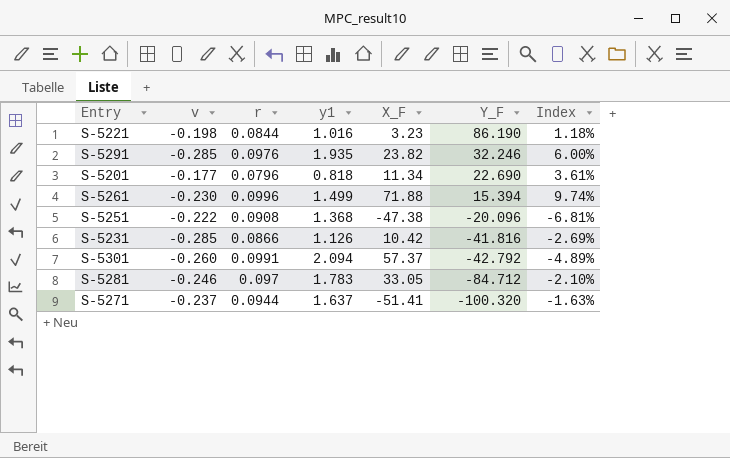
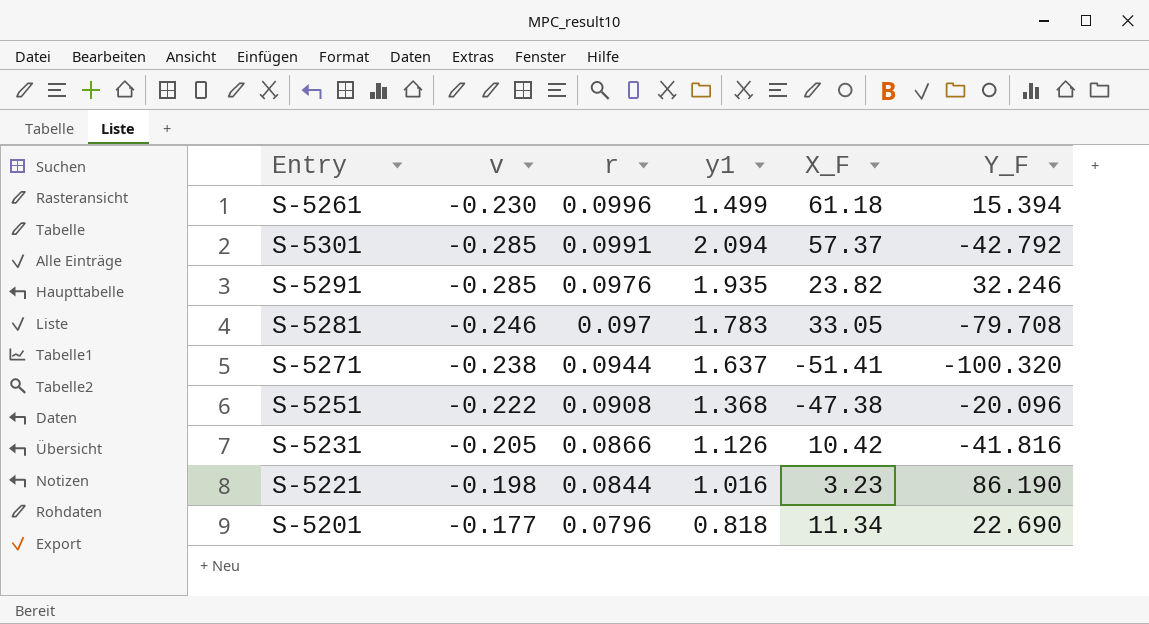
row order: Y_F descending -> r descending
column Index | formula: [y1] / [Y_F] -> none
S-5261 | X_F: 71.88 -> 61.18
S-5301 | v: -0.260 -> -0.285
S-5281 | Y_F: -84.712 -> -79.708
S-5271 | v: -0.237 -> -0.238
S-5231 | v: -0.285 -> -0.205

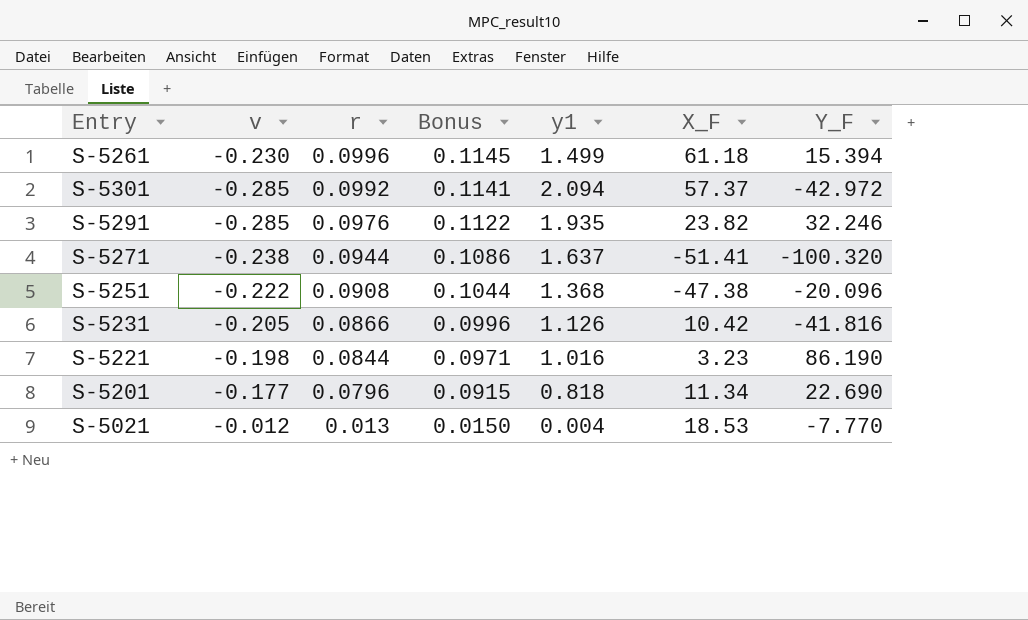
column Bonus | formula: none -> [r] * 1.15
row S-5281: -0.246 | 0.097 | 1.783 | 33.05 | -79.708 -> none
S-5301 | r: 0.0991 -> 0.0992
S-5301 | Y_F: -42.792 -> -42.972
row S-5021: none -> -0.012 | 0.013 | 0.0150 | 0.004 | 18.53 | -7.770

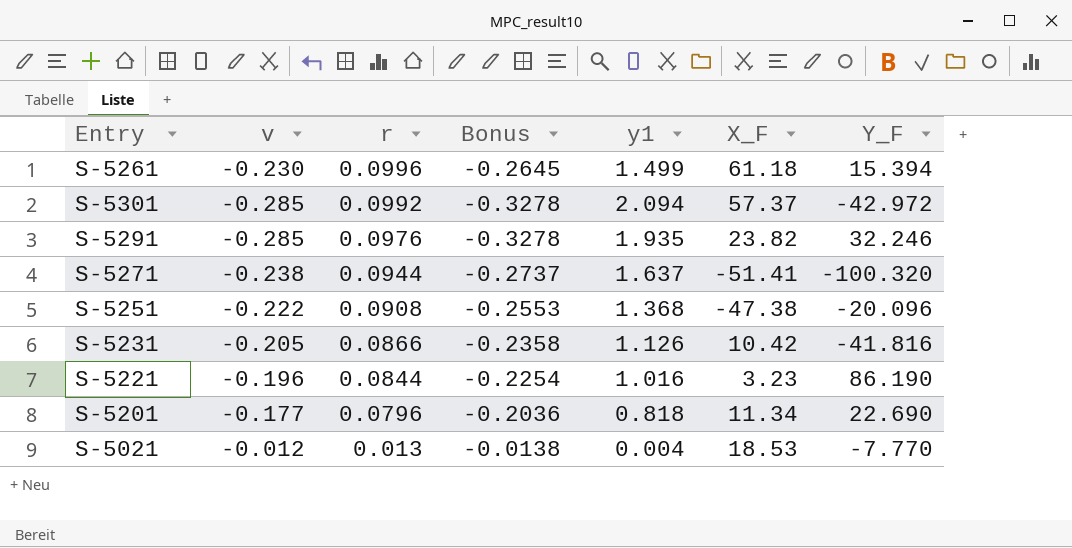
column Bonus | formula: [r] * 1.15 -> [v] * 1.15
S-5221 | v: -0.198 -> -0.196

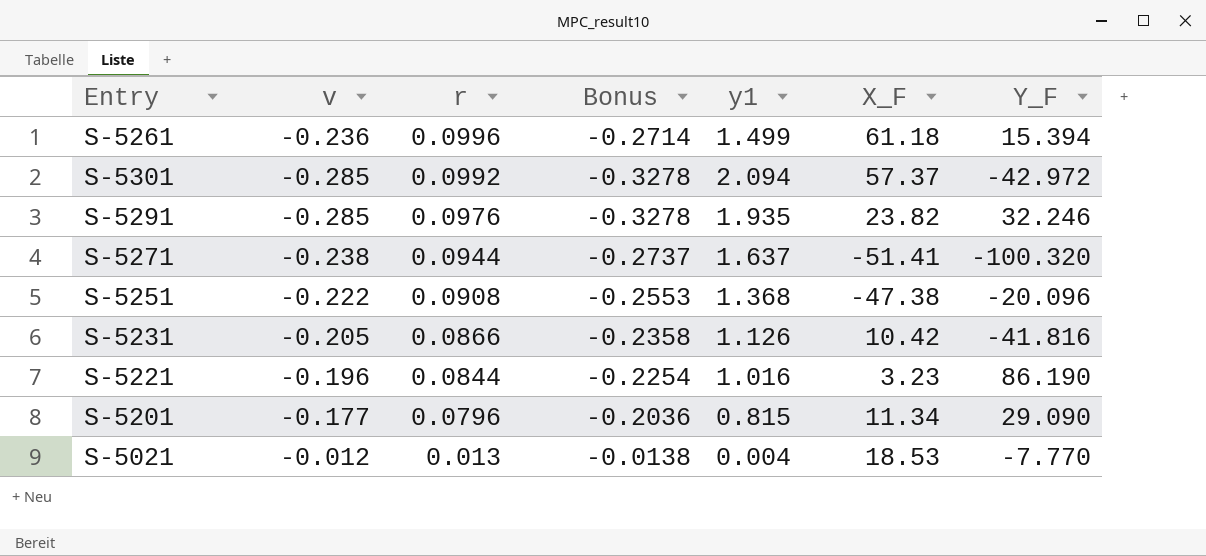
S-5261 | v: -0.230 -> -0.236
S-5261 | Bonus: -0.2645 -> -0.2714
S-5201 | y1: 0.818 -> 0.815
S-5201 | Y_F: 22.690 -> 29.090

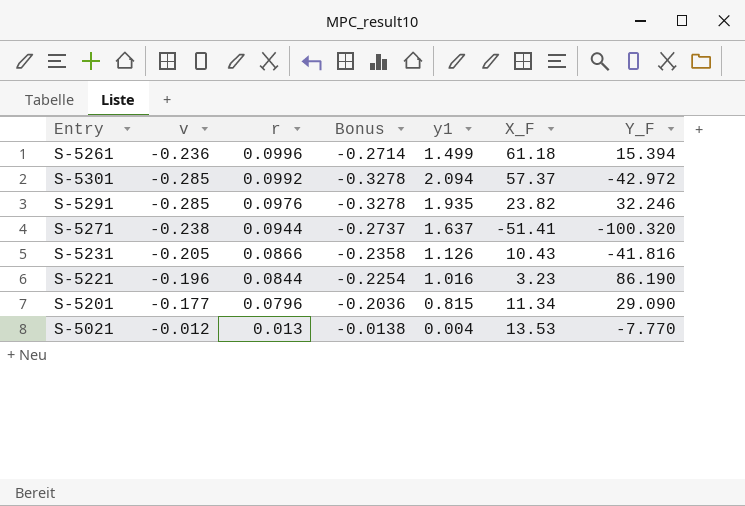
row S-5251: -0.222 | 0.0908 | -0.2553 | 1.368 | -47.38 | -20.096 -> none
S-5231 | X_F: 10.42 -> 10.43
S-5021 | X_F: 18.53 -> 13.53

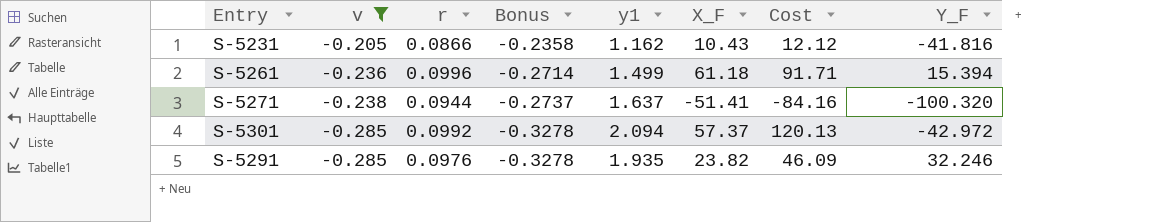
filter: none -> v <= -0.205
row order: r descending -> v descending
column Cost | formula: none -> [y1] * [X_F]
S-5231 | y1: 1.126 -> 1.162

